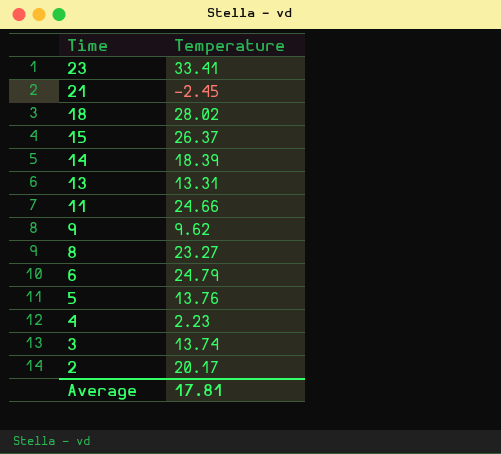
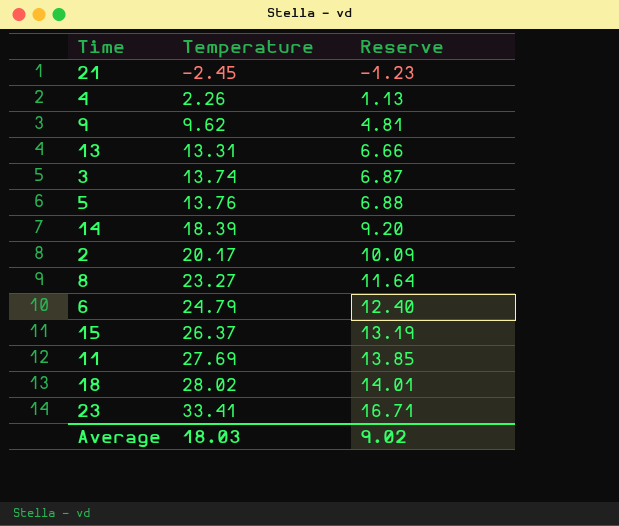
row order: Time descending -> Temperature ascending
column Reserve | formula: none -> [Temperature] * 0.5
4 | Temperature: 2.23 -> 2.26
11 | Temperature: 24.66 -> 27.69
Average | Temperature: 17.81 -> 18.03

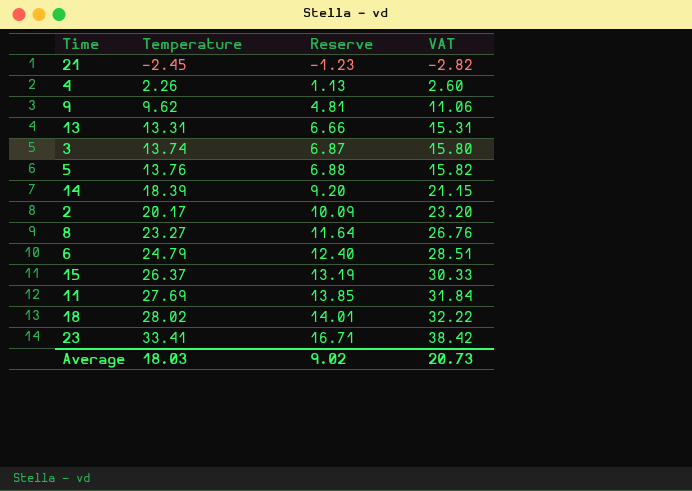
column VAT | formula: none -> [Temperature] * 1.15

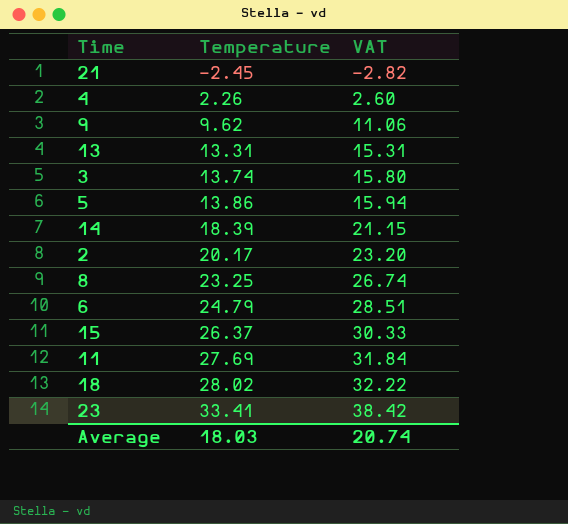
column Reserve | formula: [Temperature] * 0.5 -> none
5 | Temperature: 13.76 -> 13.86
5 | VAT: 15.82 -> 15.94
8 | Temperature: 23.27 -> 23.25
8 | VAT: 26.76 -> 26.74
Average | VAT: 20.73 -> 20.74

